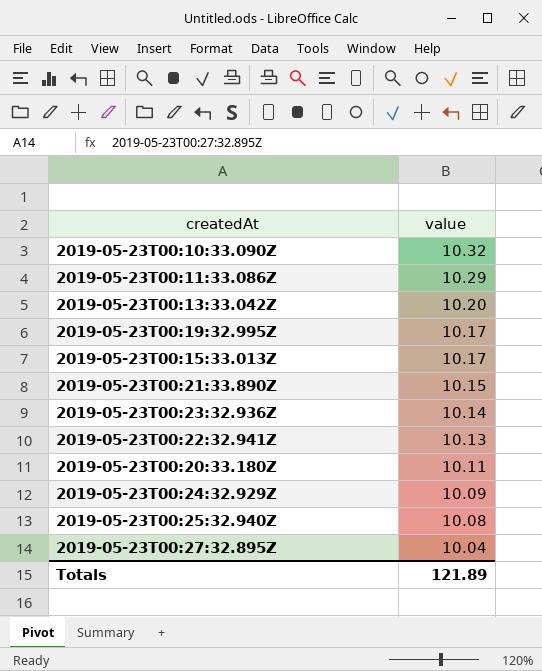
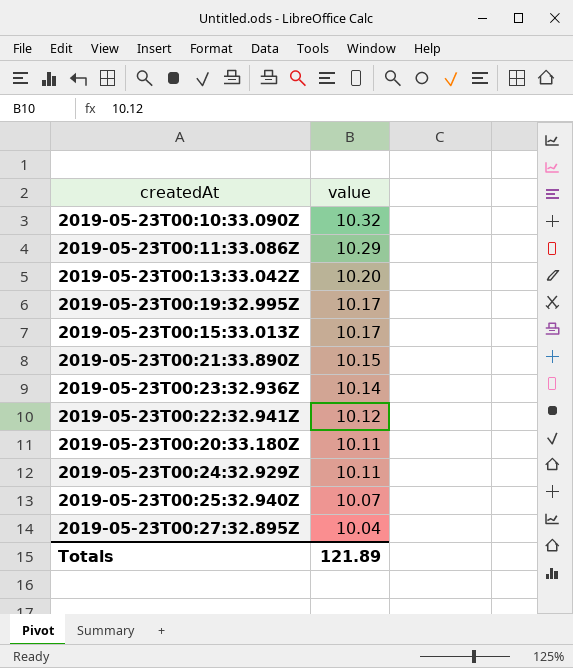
2019-05-23T00:22:32.941Z | value: 10.13 -> 10.12
2019-05-23T00:24:32.929Z | value: 10.09 -> 10.11
2019-05-23T00:25:32.940Z | value: 10.08 -> 10.07

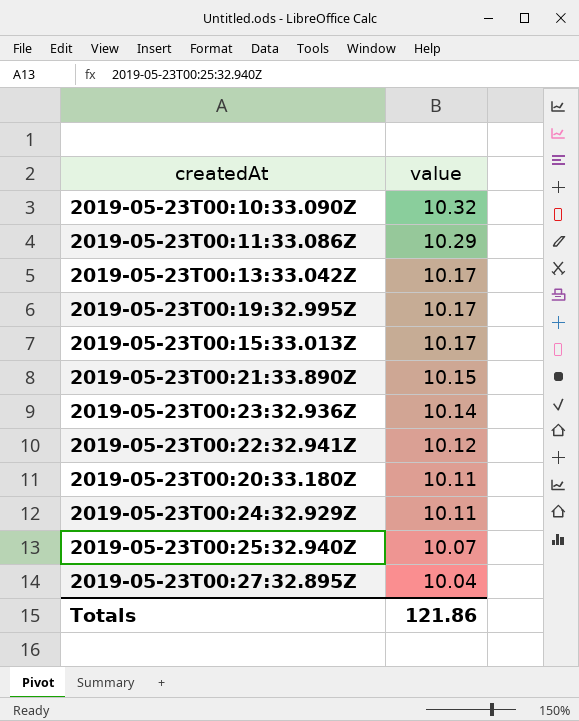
2019-05-23T00:13:33.042Z | value: 10.20 -> 10.17
Totals | value: 121.89 -> 121.86

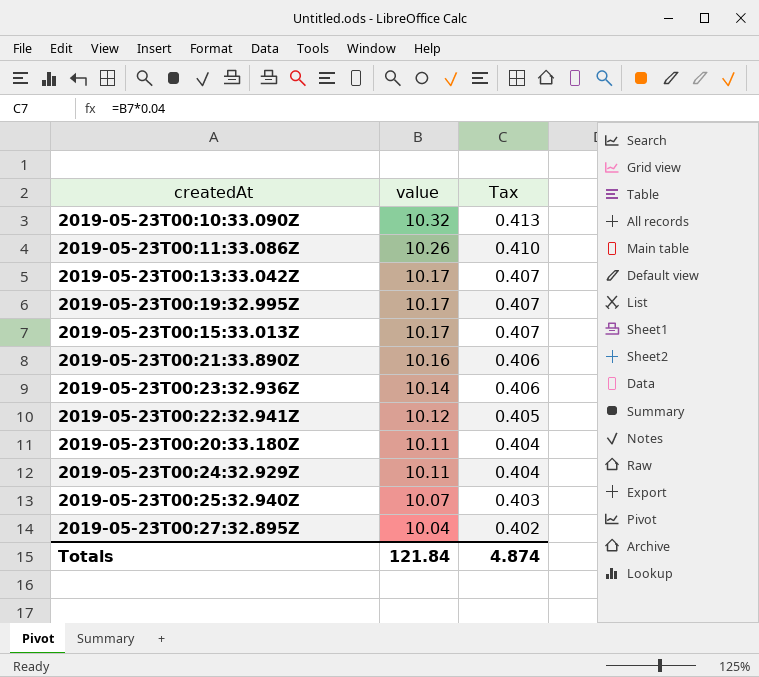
column Tax | formula: none -> [value] * 0.04
2019-05-23T00:11:33.086Z | value: 10.29 -> 10.26
2019-05-23T00:21:33.890Z | value: 10.15 -> 10.16
Totals | value: 121.86 -> 121.84

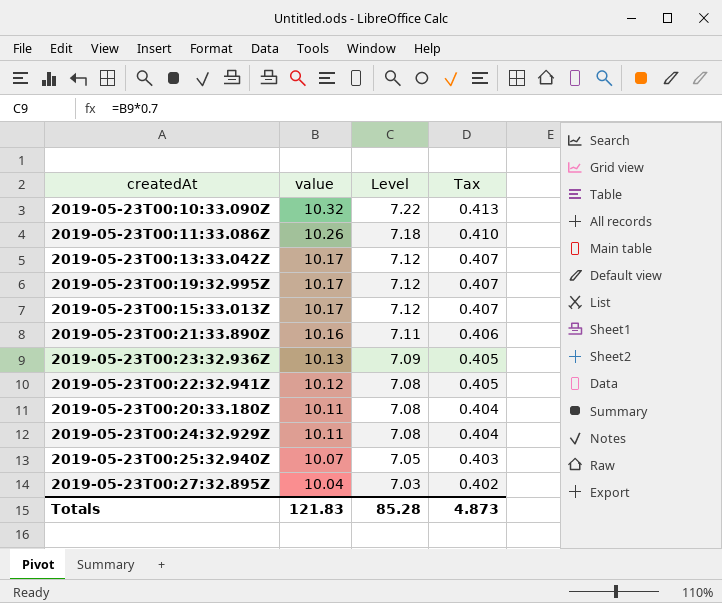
column Level | formula: none -> [value] * 0.7
2019-05-23T00:23:32.936Z | value: 10.14 -> 10.13
2019-05-23T00:23:32.936Z | Tax: 0.406 -> 0.405
Totals | value: 121.84 -> 121.83
Totals | Tax: 4.874 -> 4.873

